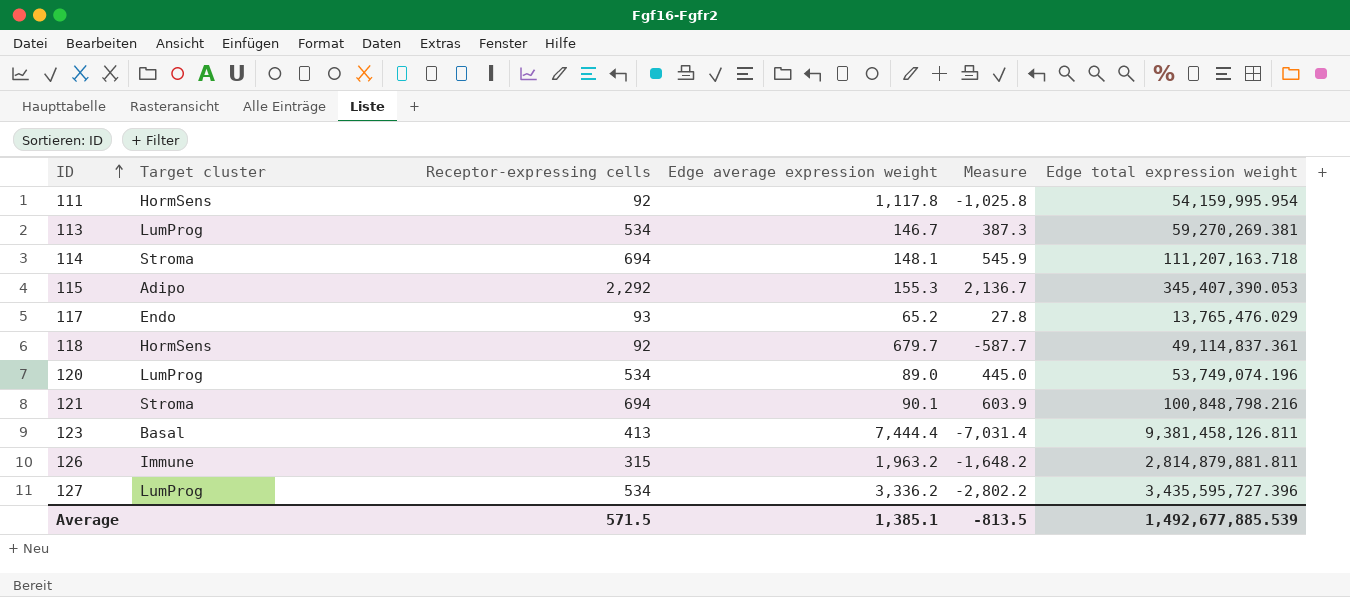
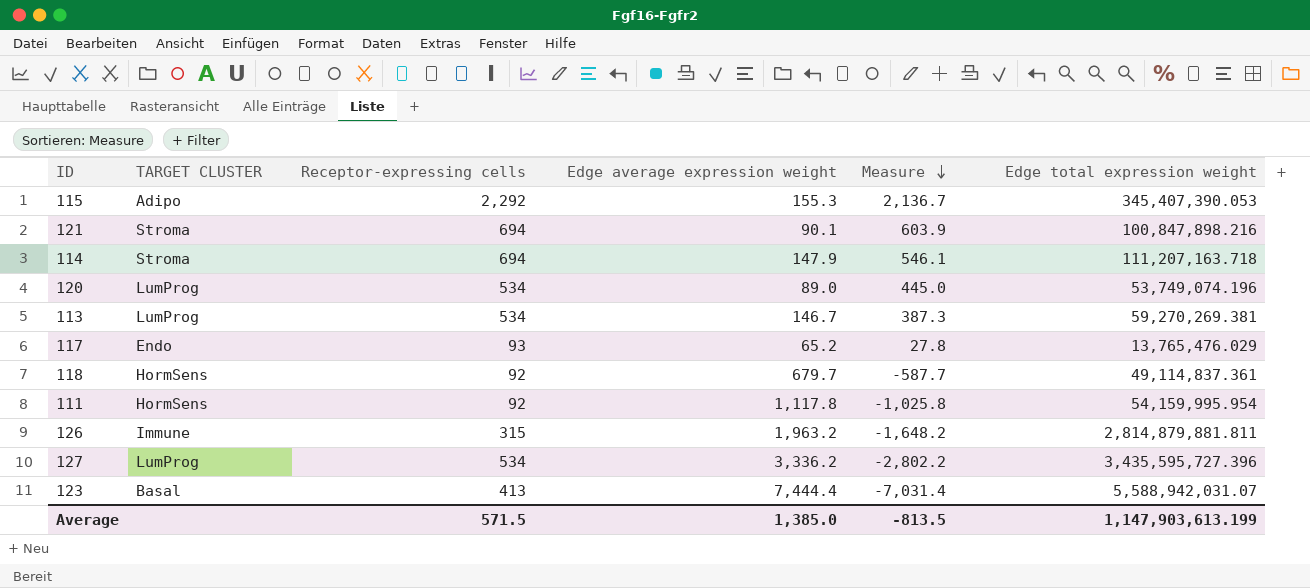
row order: ID ascending -> Measure descending
column name: Target cluster -> TARGET CLUSTER
121 | Edge total expression weight: 100,848,798.216 -> 100,847,898.216
114 | Edge average expression weight: 148.1 -> 147.9
114 | Measure: 545.9 -> 546.1
123 | Edge total expression weight: 9,381,458,126.811 -> 5,588,942,031.07
Average | Edge average expression weight: 1,385.1 -> 1,385.0
Average | Edge total expression weight: 1,492,677,885.539 -> 1,147,903,613.199

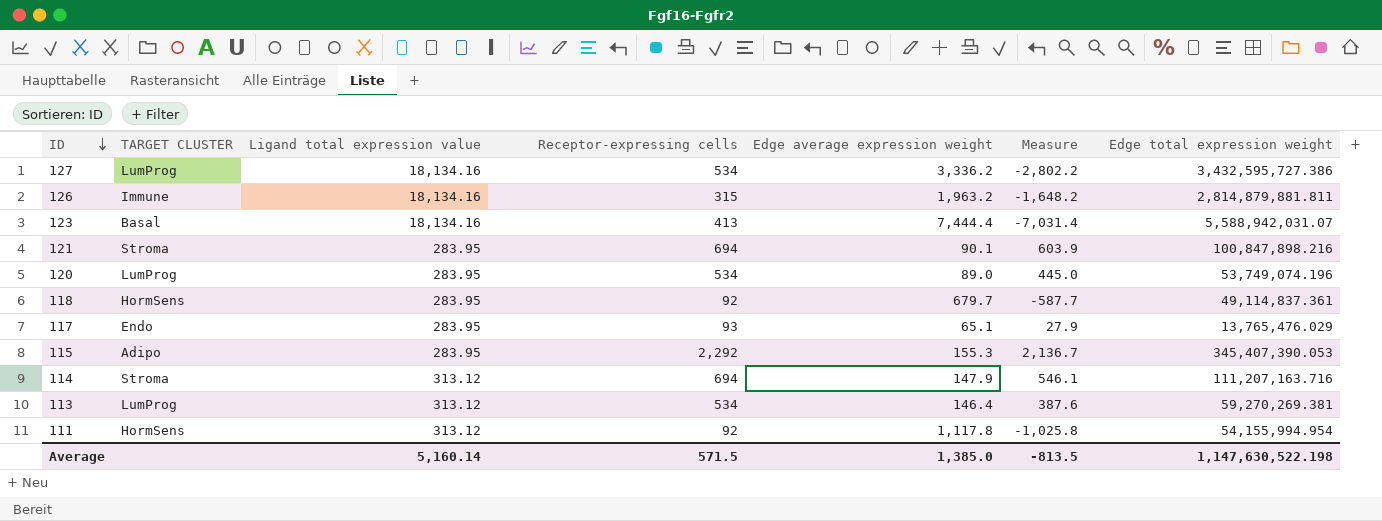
row order: Measure descending -> ID descending
column Ligand total expression value | position: none -> 3
127 | Edge total expression weight: 3,435,595,727.396 -> 3,432,595,727.386
117 | Edge average expression weight: 65.2 -> 65.1
117 | Measure: 27.8 -> 27.9
114 | Edge total expression weight: 111,207,163.718 -> 111,207,163.716
113 | Edge average expression weight: 146.7 -> 146.4
113 | Measure: 387.3 -> 387.6
111 | Edge total expression weight: 54,159,995.954 -> 54,155,994.954
Average | Edge total expression weight: 1,147,903,613.199 -> 1,147,630,522.198

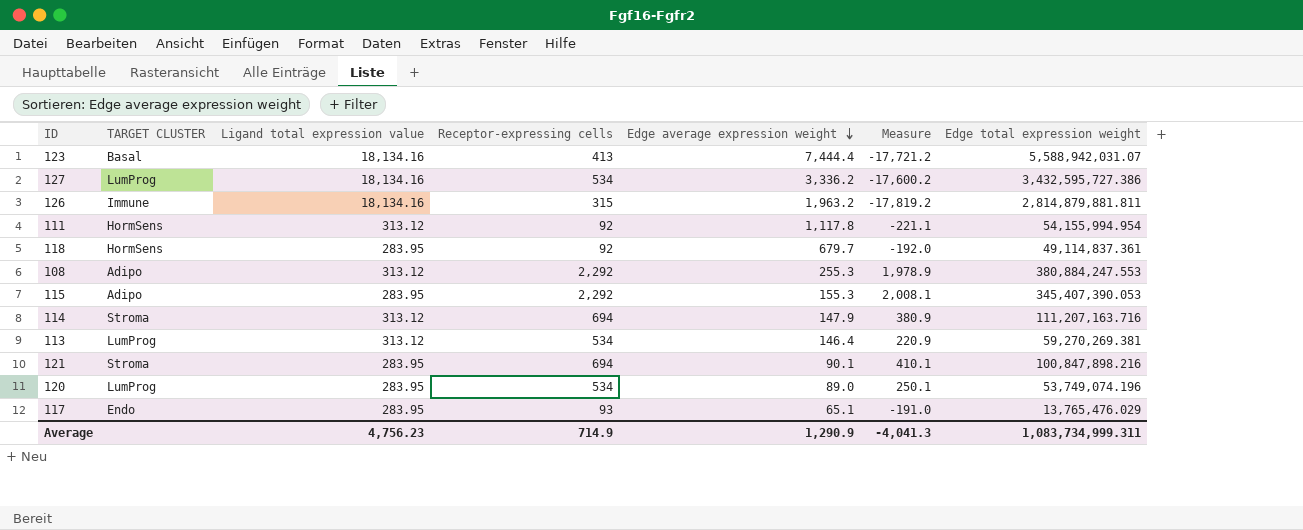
row order: ID descending -> Edge average expression weight descending
column Measure | formula: [Receptor-expressing cells] - [Edge average expression weight] -> [Receptor-expressing cells] - [Ligand total expression value]
row 108: none -> Adipo | 313.12 | 2,292 | 255.3 | 1,978.9 | 380,884,247.553
Average | Ligand total expression value: 5,160.14 -> 4,756.23
Average | Receptor-expressing cells: 571.5 -> 714.9
Average | Edge average expression weight: 1,385.0 -> 1,290.9
Average | Measure: -813.5 -> -4,041.3
Average | Edge total expression weight: 1,147,630,522.198 -> 1,083,734,999.311

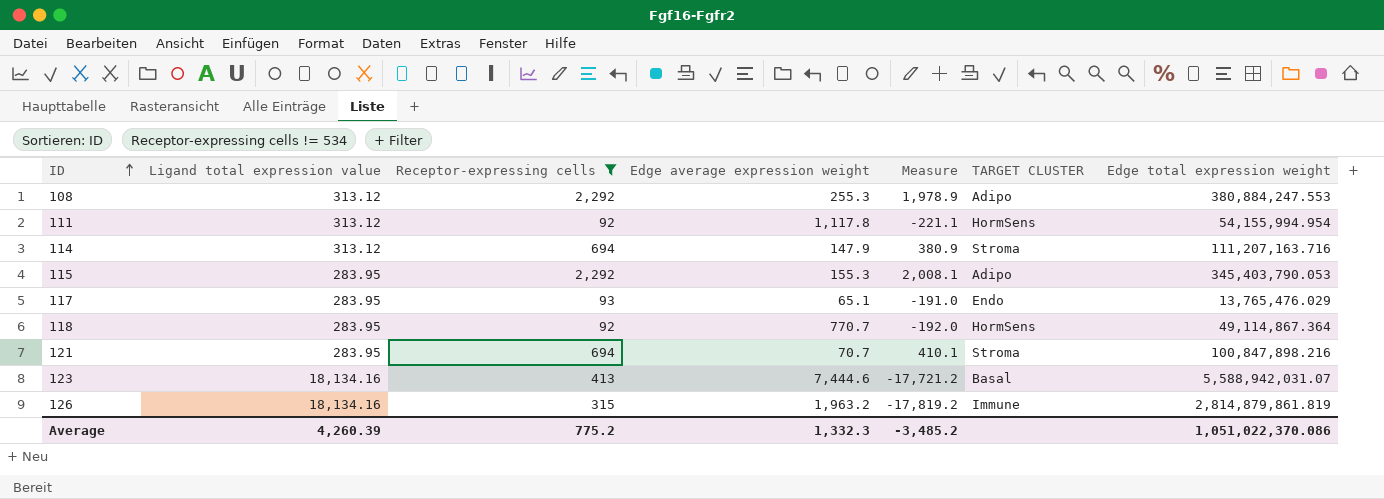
filter: none -> Receptor-expressing cells != 534
row order: Edge average expression weight descending -> ID ascending
column TARGET CLUSTER | position: 2 -> 6
115 | Edge total expression weight: 345,407,390.053 -> 345,403,790.053
118 | Edge average expression weight: 679.7 -> 770.7
118 | Edge total expression weight: 49,114,837.361 -> 49,114,867.364
121 | Edge average expression weight: 90.1 -> 70.7
123 | Edge average expression weight: 7,444.4 -> 7,444.6
126 | Edge total expression weight: 2,814,879,881.811 -> 2,814,879,861.819
Average | Ligand total expression value: 4,756.23 -> 4,260.39
Average | Receptor-expressing cells: 714.9 -> 775.2
Average | Edge average expression weight: 1,290.9 -> 1,332.3
Average | Measure: -4,041.3 -> -3,485.2
Average | Edge total expression weight: 1,083,734,999.311 -> 1,051,022,370.086

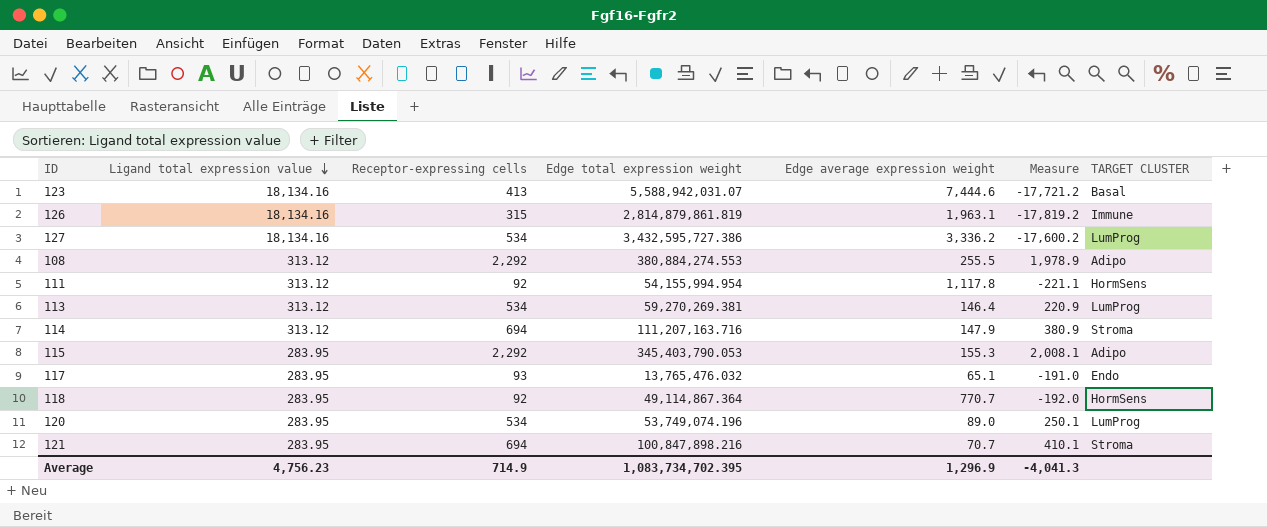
filter: Receptor-expressing cells != 534 -> none
row order: ID ascending -> Ligand total expression value descending
column Edge total expression weight | position: 7 -> 4
126 | Edge average expression weight: 1,963.2 -> 1,963.1
108 | Edge total expression weight: 380,884,247.553 -> 380,884,274.553
108 | Edge average expression weight: 255.3 -> 255.5
117 | Edge total expression weight: 13,765,476.029 -> 13,765,476.032
Average | Ligand total expression value: 4,260.39 -> 4,756.23
Average | Receptor-expressing cells: 775.2 -> 714.9
Average | Edge total expression weight: 1,051,022,370.086 -> 1,083,734,702.395
Average | Edge average expression weight: 1,332.3 -> 1,296.9
Average | Measure: -3,485.2 -> -4,041.3

